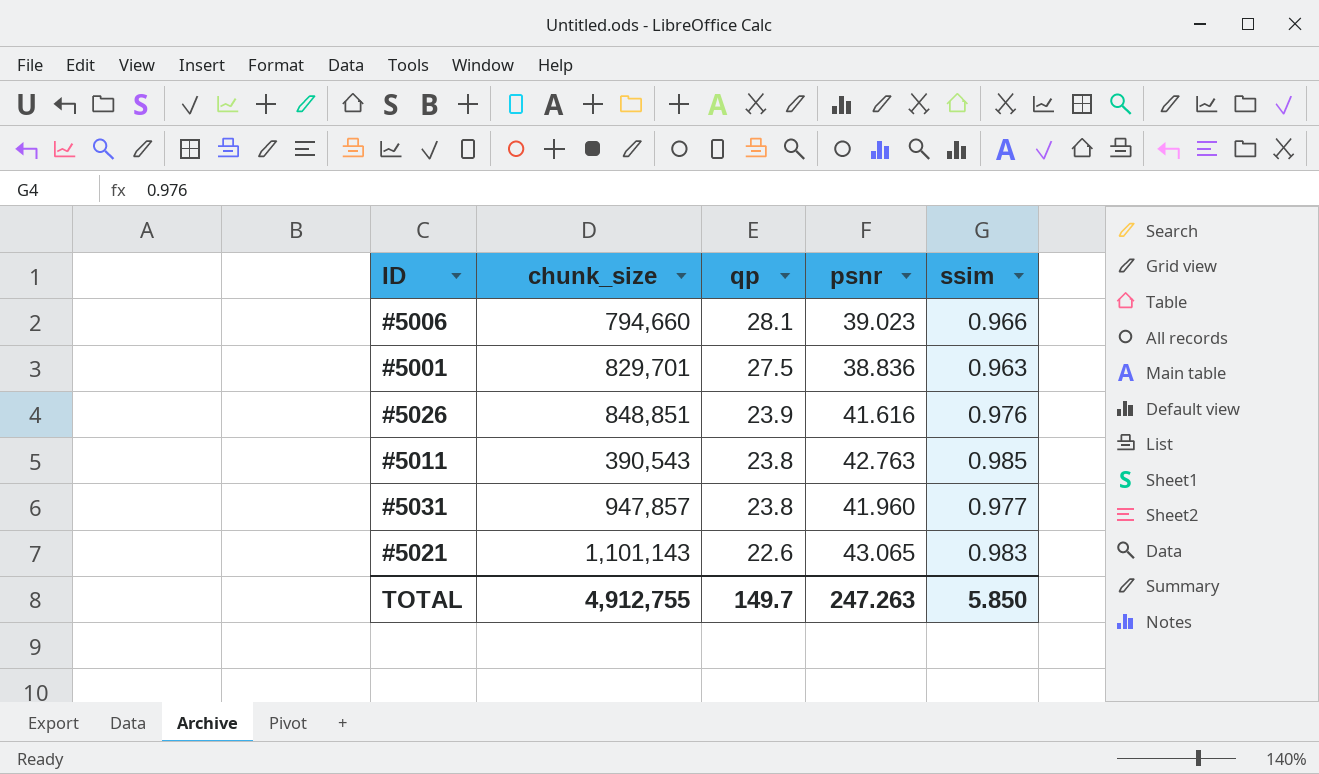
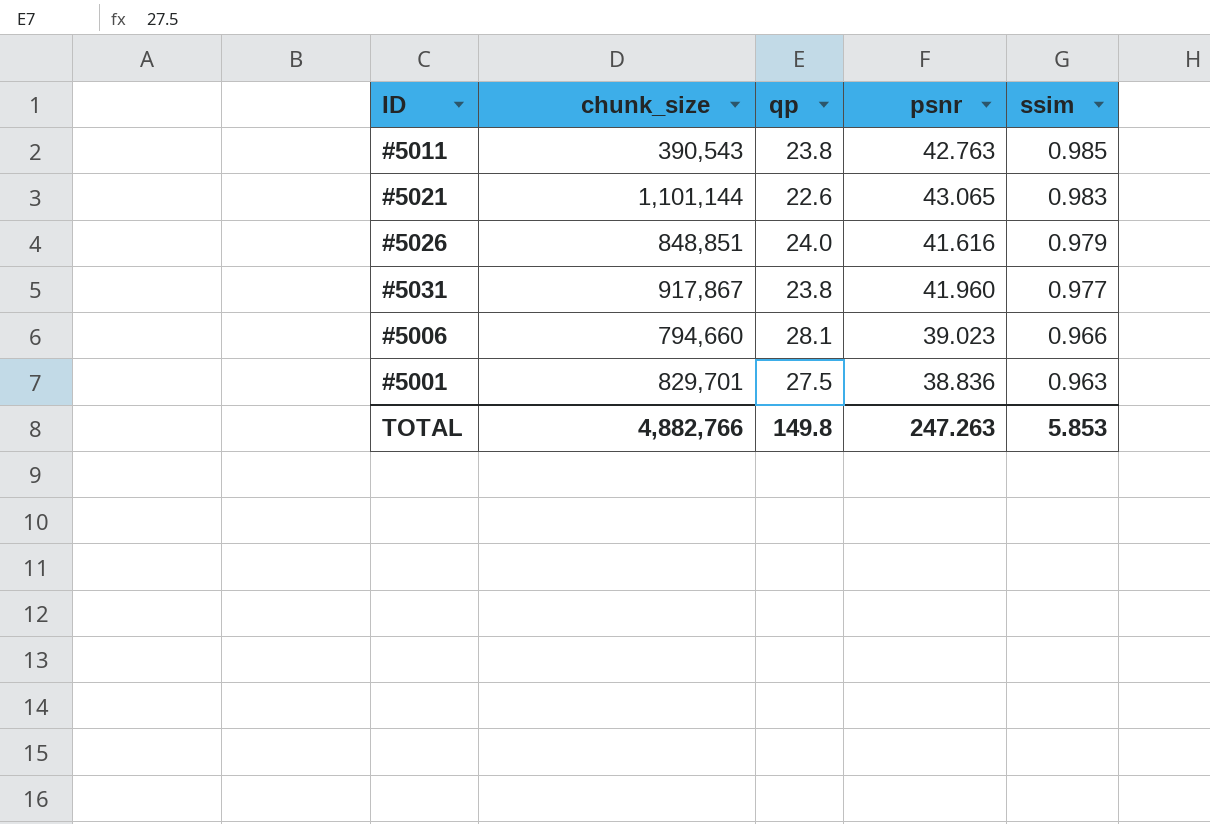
row order: qp descending -> ssim descending
#5021 | chunk_size: 1,101,143 -> 1,101,144
#5026 | qp: 23.9 -> 24.0
#5026 | ssim: 0.976 -> 0.979
#5031 | chunk_size: 947,857 -> 917,867
TOTAL | chunk_size: 4,912,755 -> 4,882,766
TOTAL | qp: 149.7 -> 149.8
TOTAL | ssim: 5.850 -> 5.853

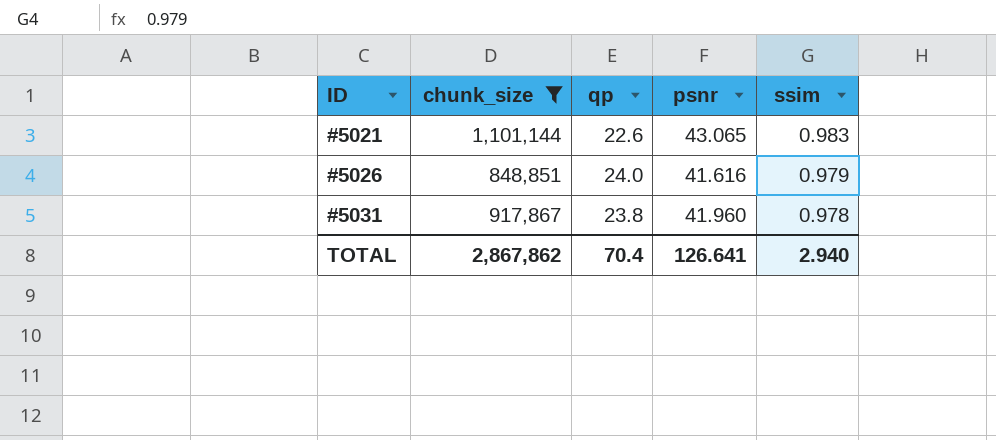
filter: none -> chunk_size >= 848,851
#5031 | ssim: 0.977 -> 0.978
TOTAL | chunk_size: 4,882,766 -> 2,867,862
TOTAL | qp: 149.8 -> 70.4
TOTAL | psnr: 247.263 -> 126.641
TOTAL | ssim: 5.853 -> 2.940

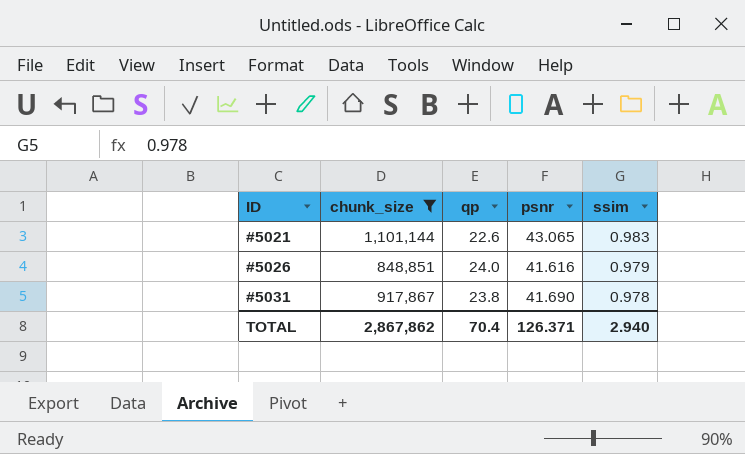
#5031 | psnr: 41.960 -> 41.690
TOTAL | psnr: 126.641 -> 126.371

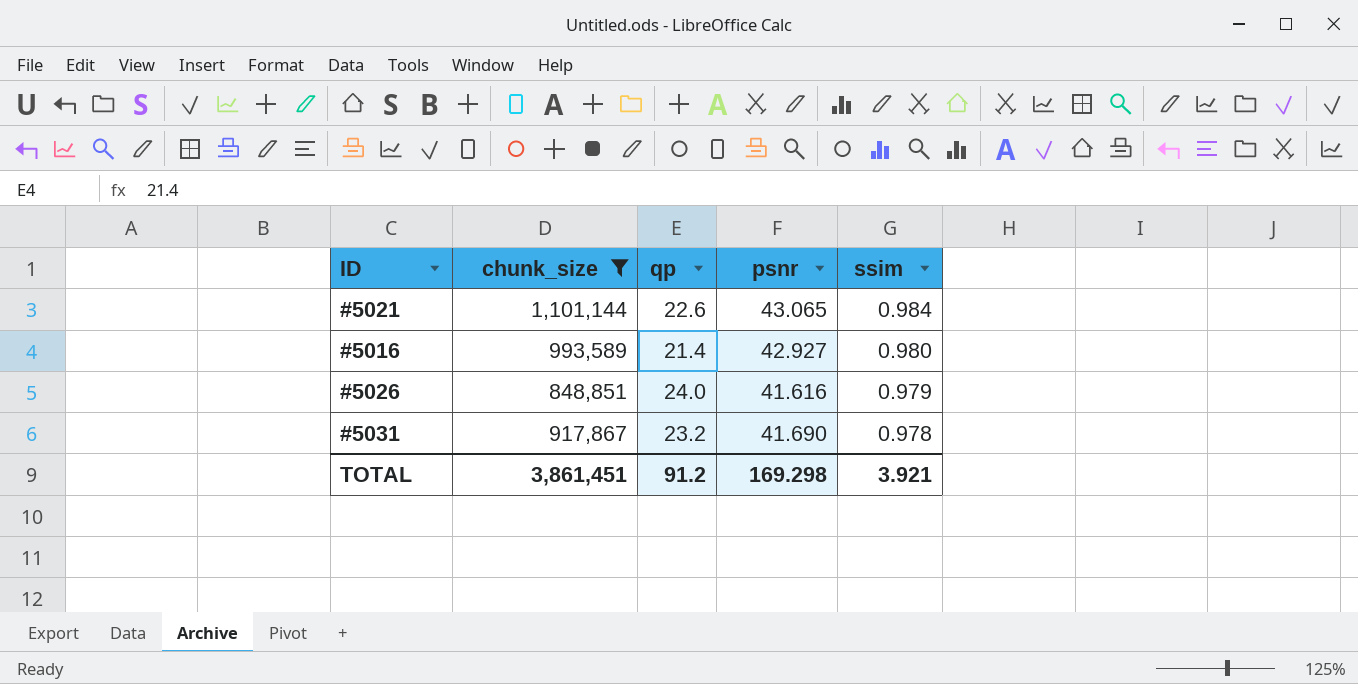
#5021 | ssim: 0.983 -> 0.984
row #5016: none -> 993,589 | 21.4 | 42.927 | 0.980
#5031 | qp: 23.8 -> 23.2
TOTAL | chunk_size: 2,867,862 -> 3,861,451
TOTAL | qp: 70.4 -> 91.2
TOTAL | psnr: 126.371 -> 169.298
TOTAL | ssim: 2.940 -> 3.921

